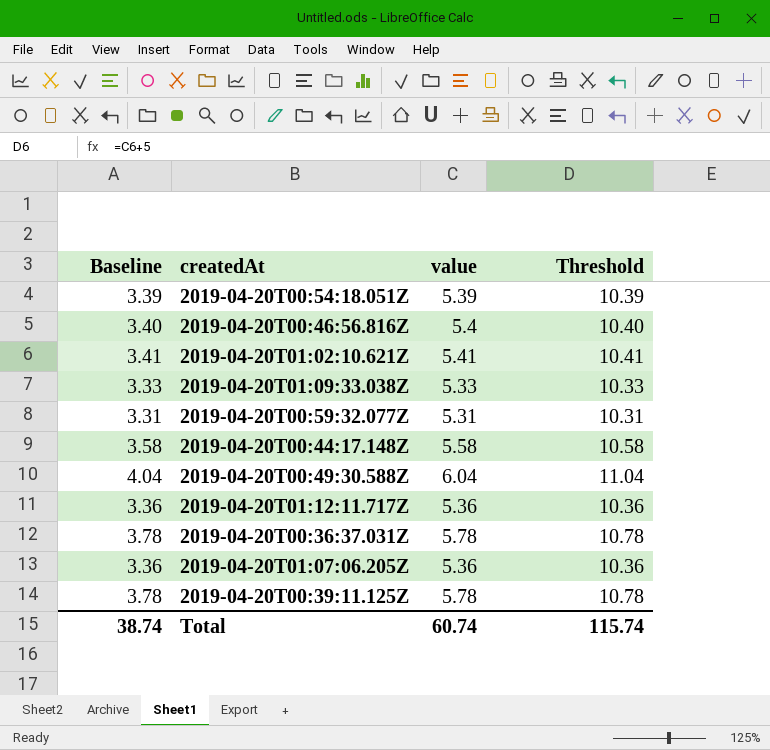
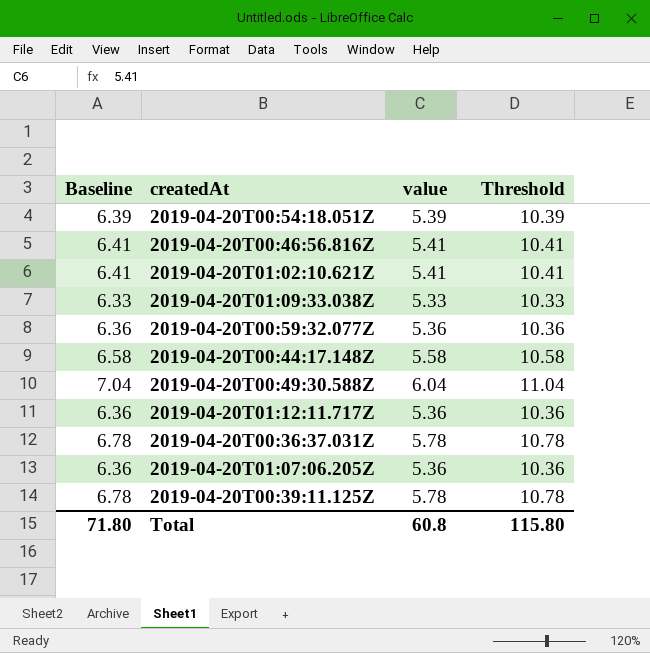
column Baseline | formula: [value] - 2 -> [value] + 1
2019-04-20T00:46:56.816Z | value: 5.4 -> 5.41
2019-04-20T00:46:56.816Z | Threshold: 10.40 -> 10.41
2019-04-20T00:59:32.077Z | value: 5.31 -> 5.36
2019-04-20T00:59:32.077Z | Threshold: 10.31 -> 10.36
Total | Baseline: 38.74 -> 71.80
Total | value: 60.74 -> 60.8
Total | Threshold: 115.74 -> 115.80

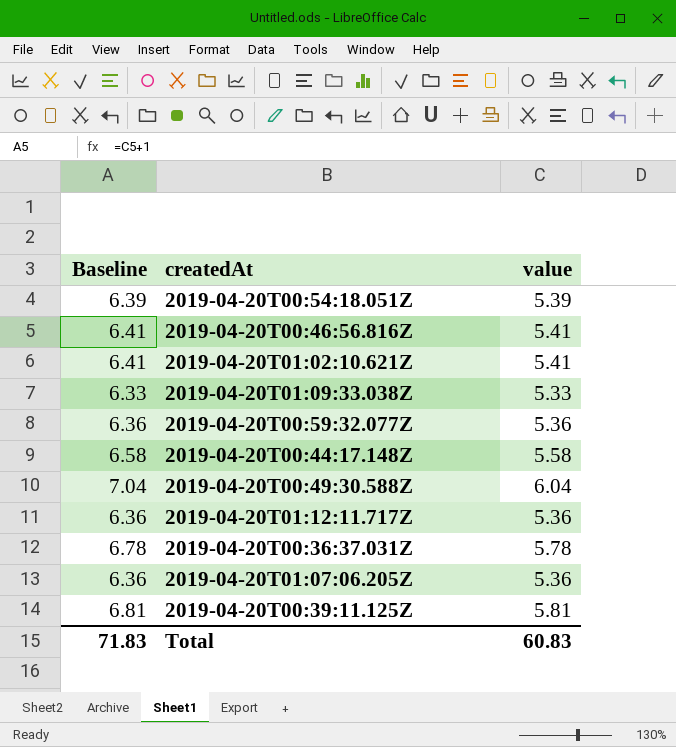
column Threshold | formula: [value] + 5 -> none
2019-04-20T00:39:11.125Z | Baseline: 6.78 -> 6.81
2019-04-20T00:39:11.125Z | value: 5.78 -> 5.81
Total | Baseline: 71.80 -> 71.83
Total | value: 60.8 -> 60.83

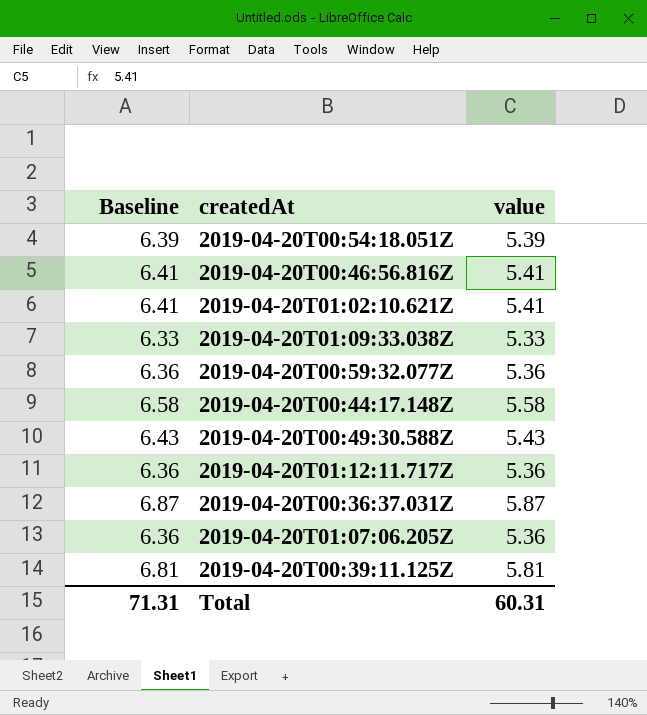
2019-04-20T00:49:30.588Z | Baseline: 7.04 -> 6.43
2019-04-20T00:49:30.588Z | value: 6.04 -> 5.43
2019-04-20T00:36:37.031Z | Baseline: 6.78 -> 6.87
2019-04-20T00:36:37.031Z | value: 5.78 -> 5.87
Total | Baseline: 71.83 -> 71.31
Total | value: 60.83 -> 60.31

